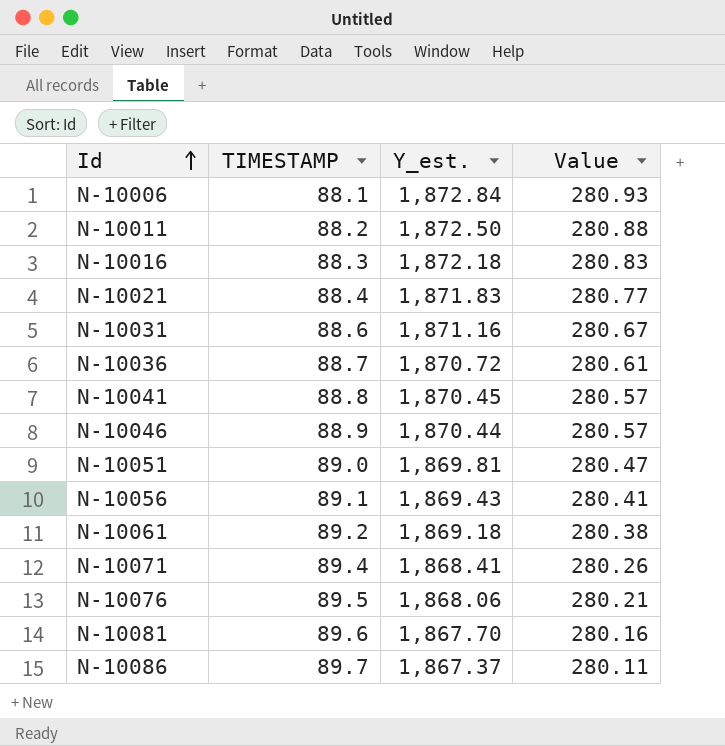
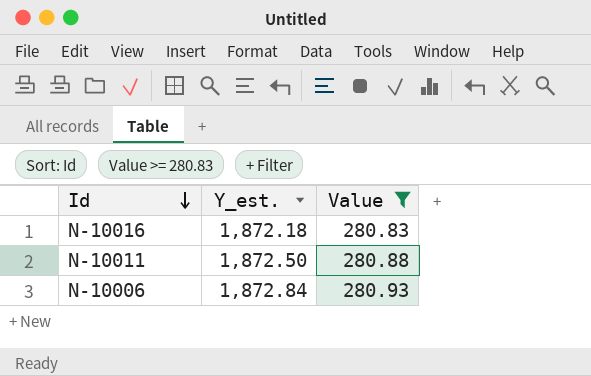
filter: none -> Value >= 280.83
row order: Id ascending -> Id descending
column TIMESTAMP | position: 2 -> none

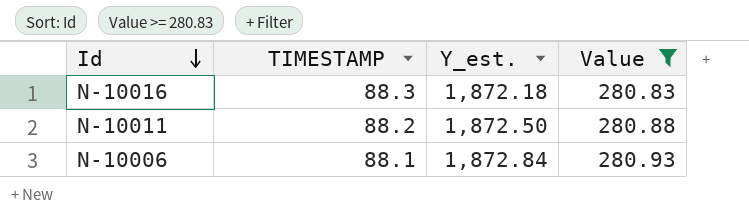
column TIMESTAMP | position: none -> 2

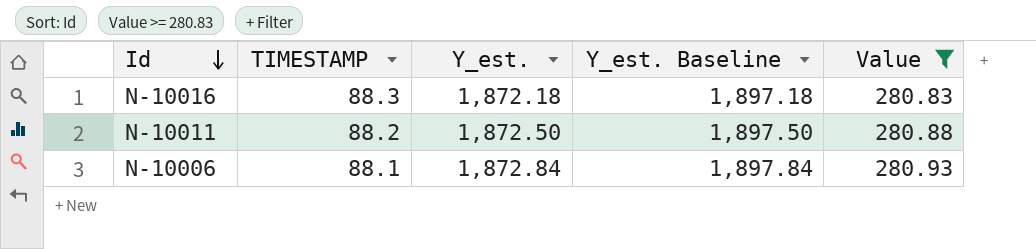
column Y_est. Baseline | formula: none -> [Y_est.] + 25

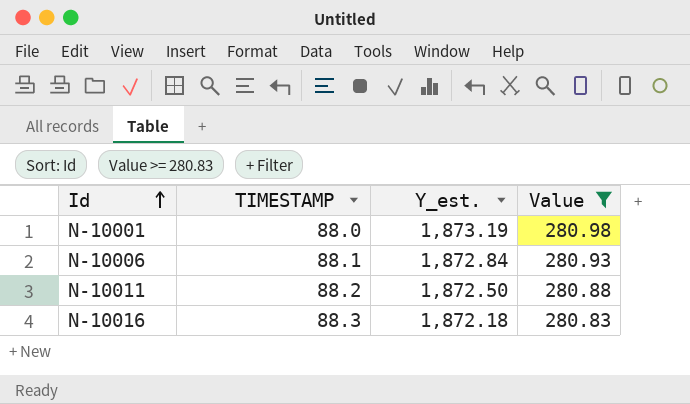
row order: Id descending -> Id ascending
column Y_est. Baseline | formula: [Y_est.] + 25 -> none
row N-10001: none -> 88.0 | 1,873.19 | 280.98

